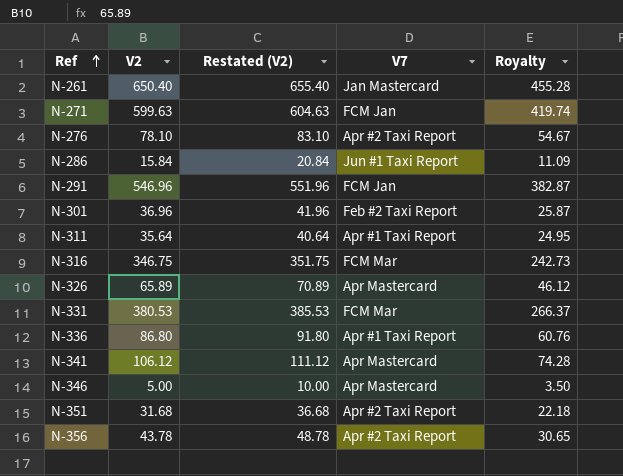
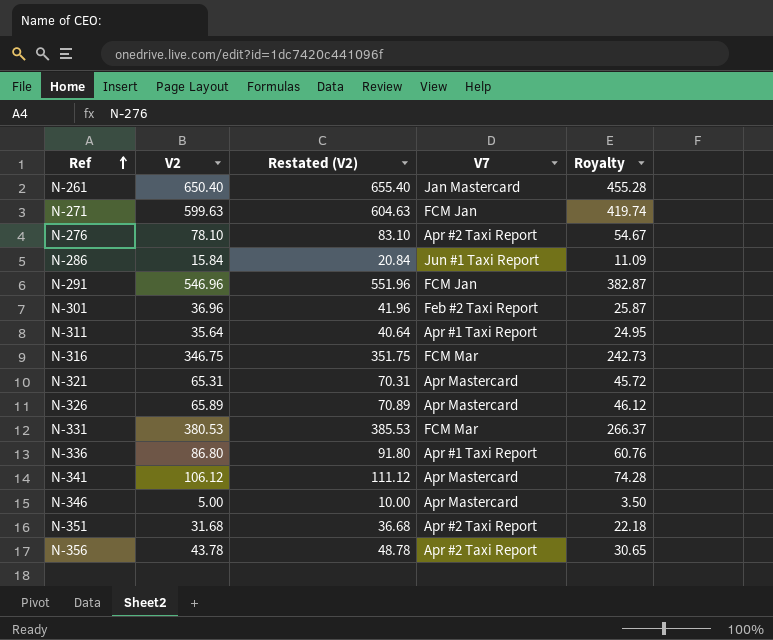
row N-321: none -> 65.31 | 70.31 | Apr Mastercard | 45.72

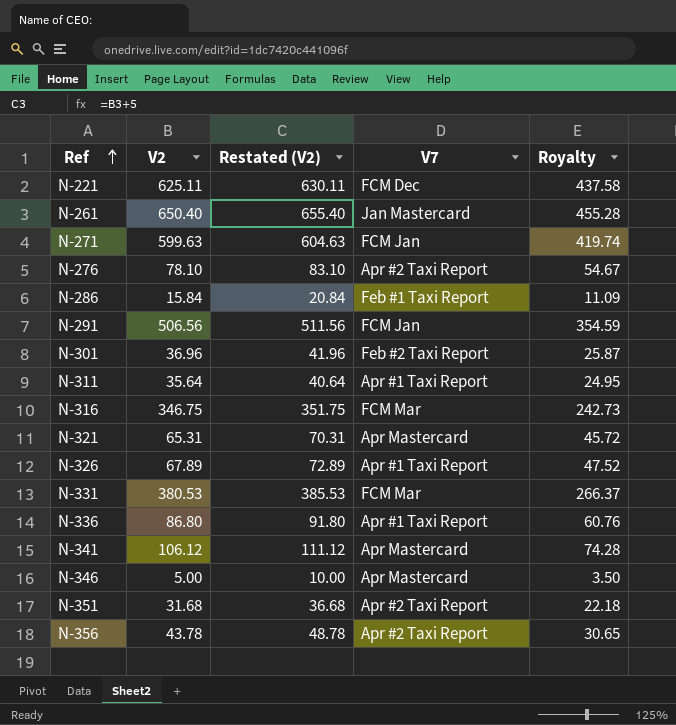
row N-221: none -> 625.11 | 630.11 | FCM Dec | 437.58
N-286 | V7: Jun #1 Taxi Report -> Feb #1 Taxi Report
N-291 | V2: 546.96 -> 506.56
N-291 | Restated (V2): 551.96 -> 511.56
N-291 | Royalty: 382.87 -> 354.59
N-326 | V2: 65.89 -> 67.89
N-326 | Restated (V2): 70.89 -> 72.89
N-326 | V7: Apr Mastercard -> Apr #1 Taxi Report
N-326 | Royalty: 46.12 -> 47.52

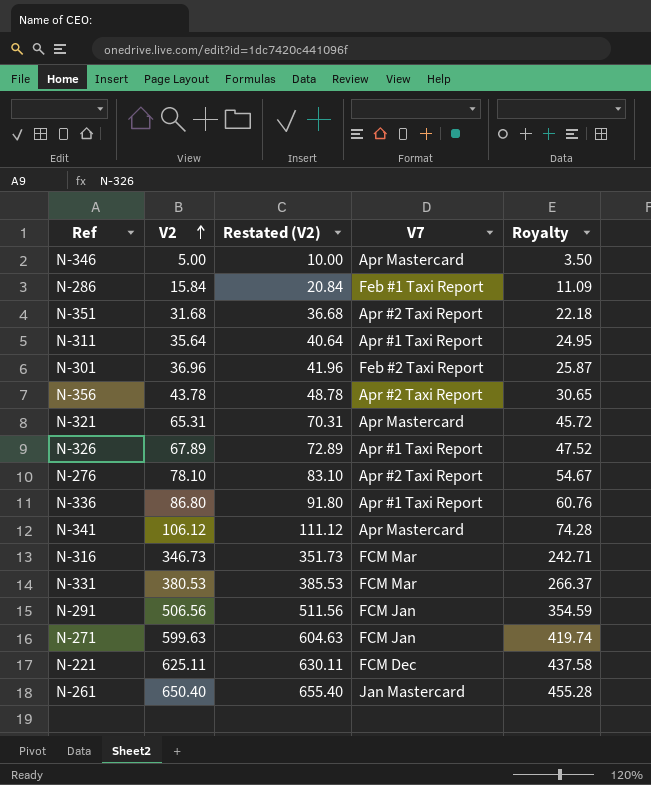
row order: Ref ascending -> V2 ascending
N-316 | V2: 346.75 -> 346.73
N-316 | Restated (V2): 351.75 -> 351.73
N-316 | Royalty: 242.73 -> 242.71

